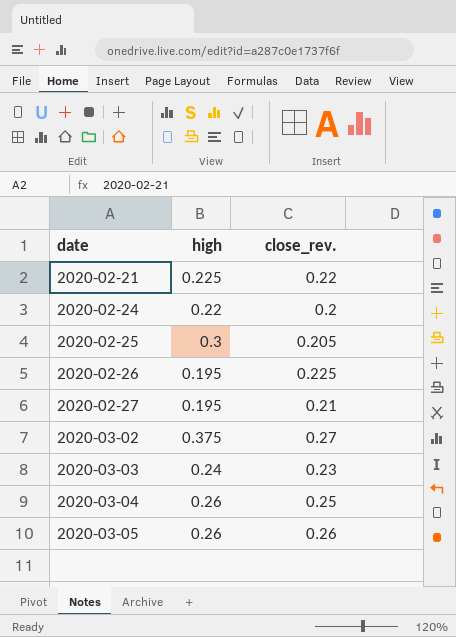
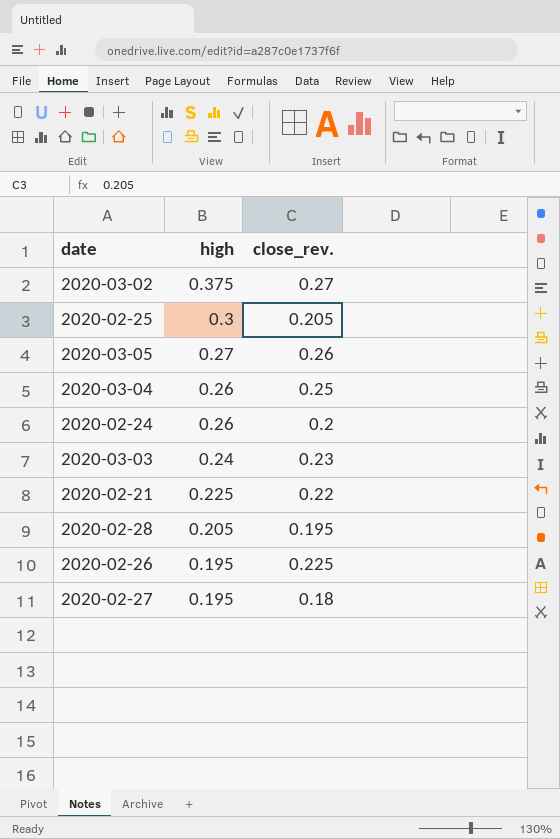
row order: date ascending -> high descending
2020-03-05 | high: 0.26 -> 0.27
2020-02-24 | high: 0.22 -> 0.26
row 2020-02-28: none -> 0.205 | 0.195
2020-02-27 | close_rev.: 0.21 -> 0.18

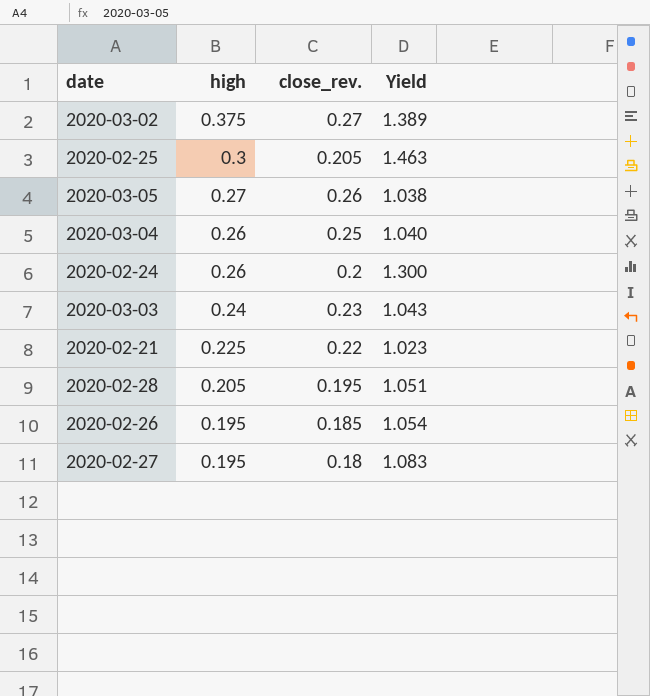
column Yield | formula: none -> [high] / [close_rev.]
2020-02-26 | close_rev.: 0.225 -> 0.185

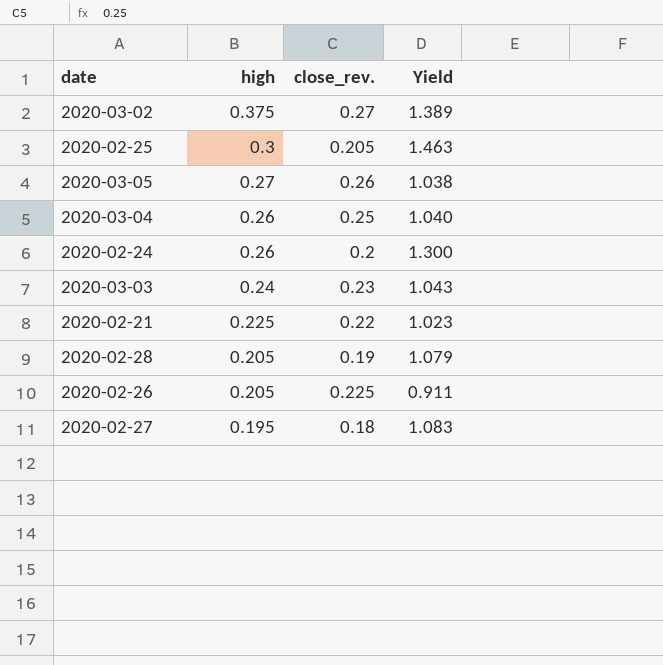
2020-02-28 | close_rev.: 0.195 -> 0.19
2020-02-28 | Yield: 1.051 -> 1.079
2020-02-26 | high: 0.195 -> 0.205
2020-02-26 | close_rev.: 0.185 -> 0.225
2020-02-26 | Yield: 1.054 -> 0.911

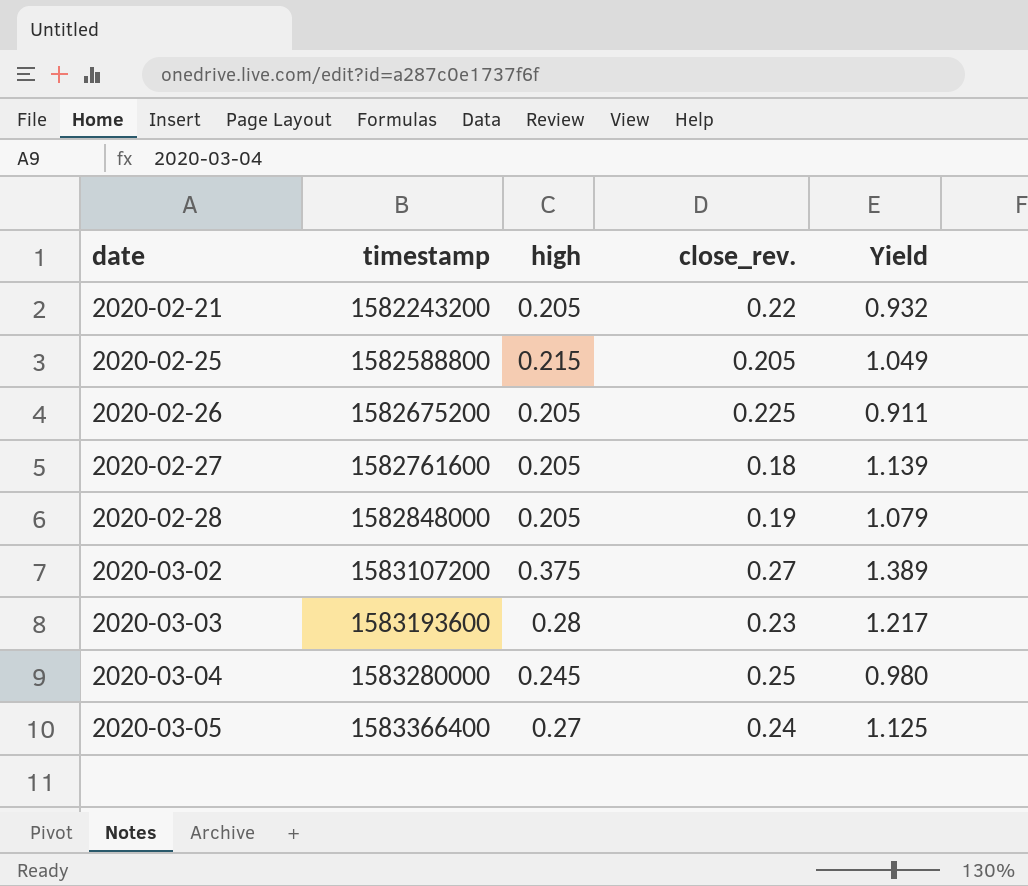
row order: high descending -> date ascending
column timestamp | position: none -> 2
row 2020-02-24: 0.26 | 0.2 | 1.300 -> none
2020-02-21 | high: 0.225 -> 0.205
2020-02-21 | Yield: 1.023 -> 0.932
2020-02-25 | high: 0.3 -> 0.215
2020-02-25 | Yield: 1.463 -> 1.049
2020-02-27 | high: 0.195 -> 0.205
2020-02-27 | Yield: 1.083 -> 1.139
2020-03-03 | high: 0.24 -> 0.28
2020-03-03 | Yield: 1.043 -> 1.217
2020-03-04 | high: 0.26 -> 0.245
2020-03-04 | Yield: 1.040 -> 0.980
2020-03-05 | close_rev.: 0.26 -> 0.24
2020-03-05 | Yield: 1.038 -> 1.125

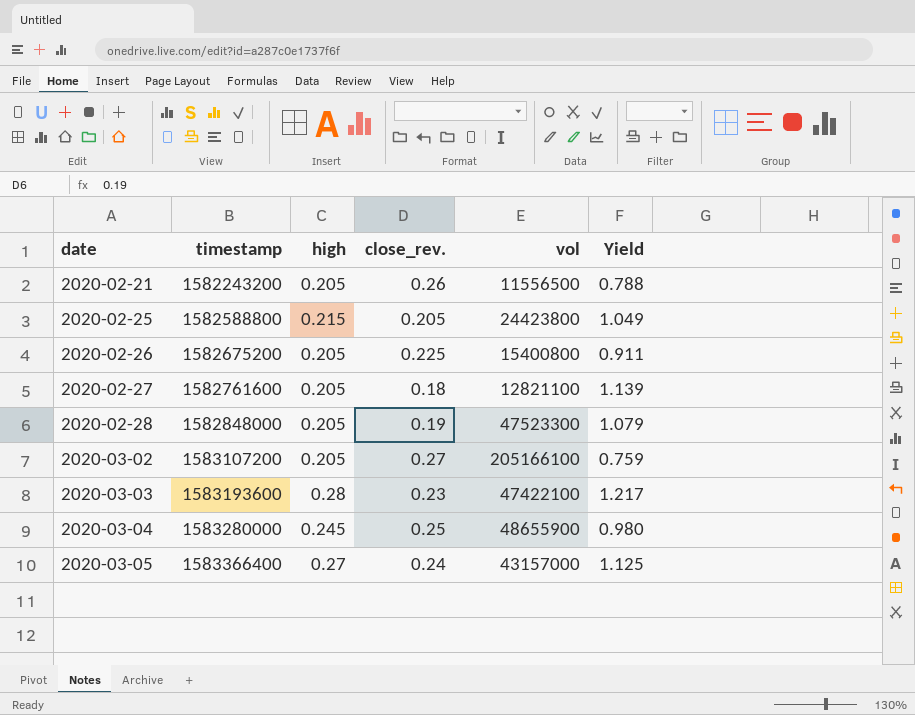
column vol | position: none -> 5
2020-02-21 | close_rev.: 0.22 -> 0.26
2020-02-21 | Yield: 0.932 -> 0.788
2020-03-02 | high: 0.375 -> 0.205
2020-03-02 | Yield: 1.389 -> 0.759

